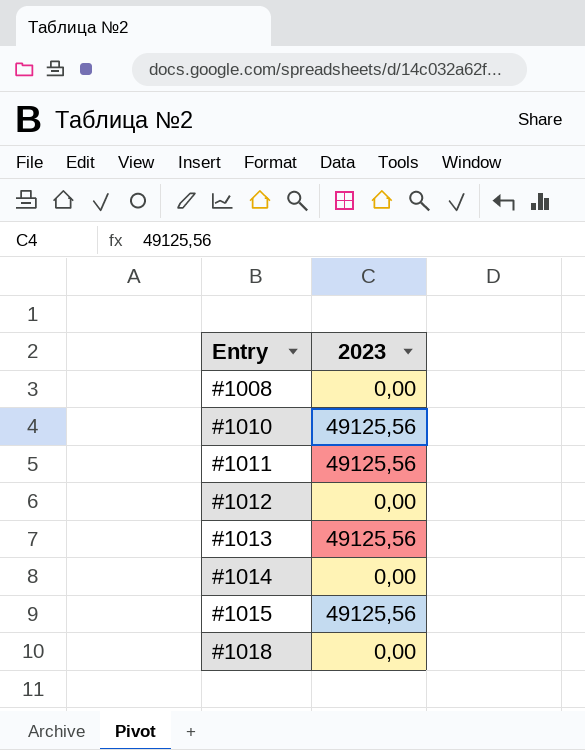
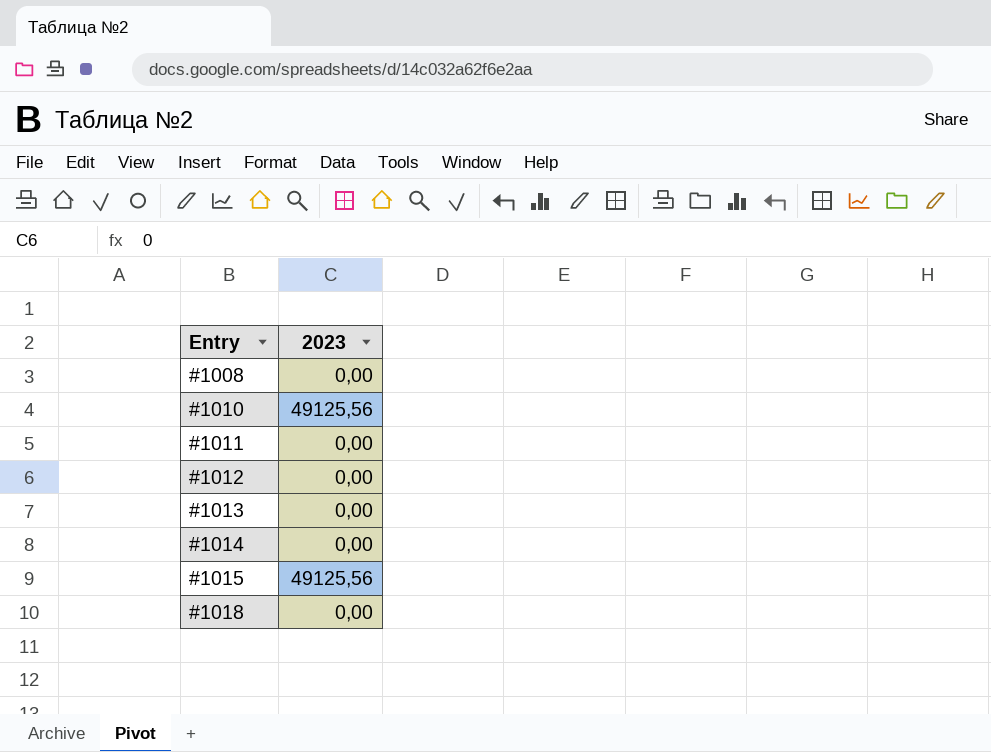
#1011 | 2023: 49125,56 -> 0,00
#1013 | 2023: 49125,56 -> 0,00

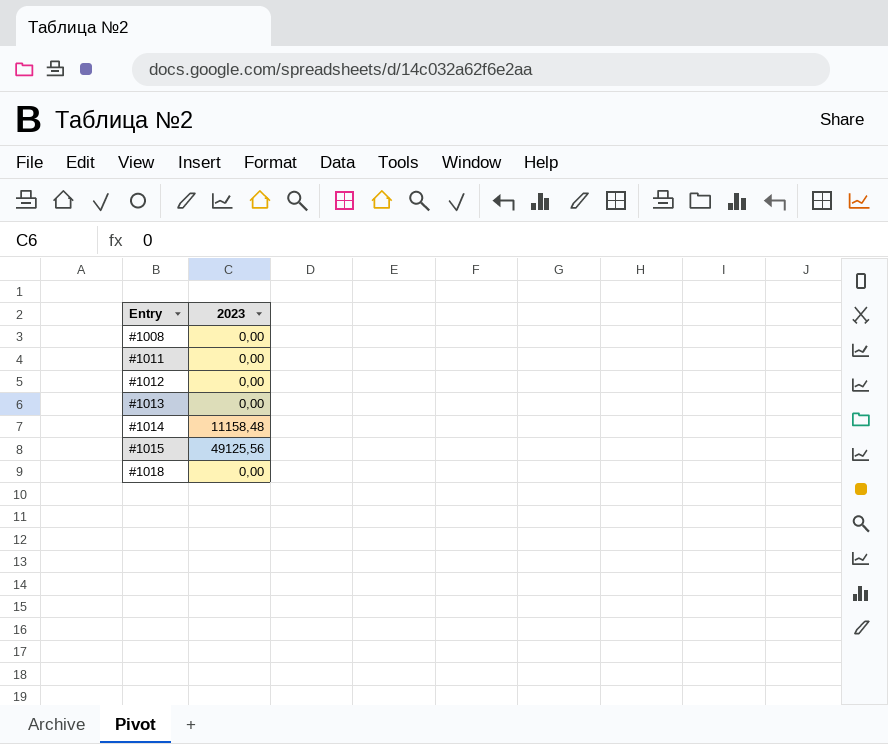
row #1010: 49125,56 -> none
#1014 | 2023: 0,00 -> 11158,48

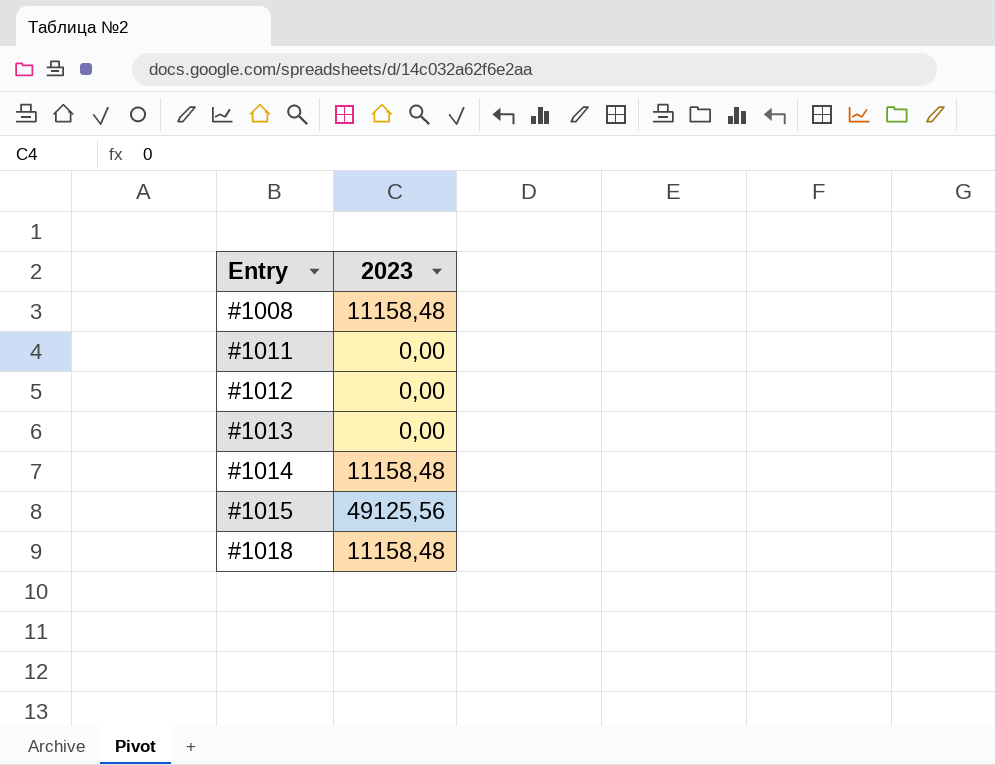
#1008 | 2023: 0,00 -> 11158,48
#1018 | 2023: 0,00 -> 11158,48

